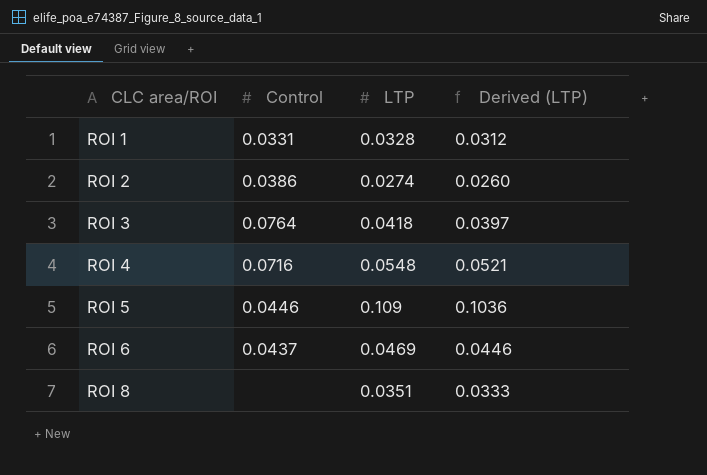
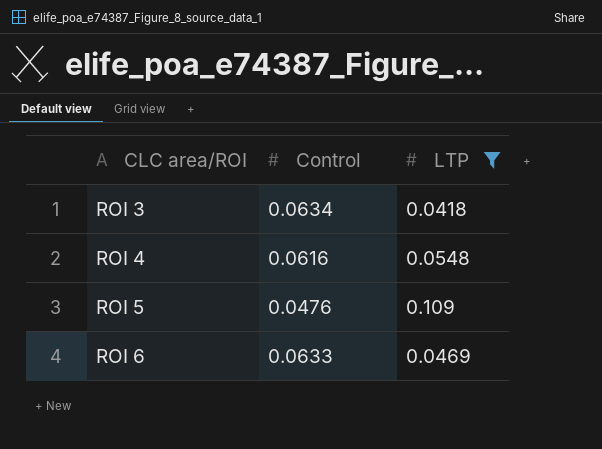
filter: none -> LTP >= 0.0418
column Derived (LTP) | formula: [LTP] * 0.95 -> none
ROI 3 | Control: 0.0764 -> 0.0634
ROI 4 | Control: 0.0716 -> 0.0616
ROI 5 | Control: 0.0446 -> 0.0476
ROI 6 | Control: 0.0437 -> 0.0633

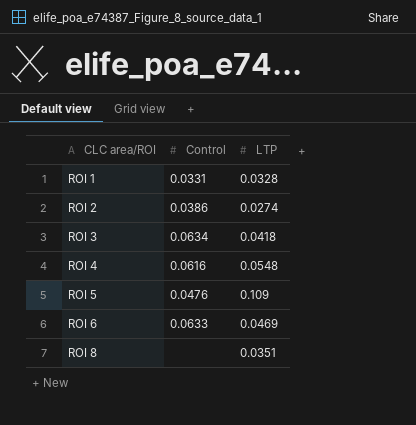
filter: LTP >= 0.0418 -> none

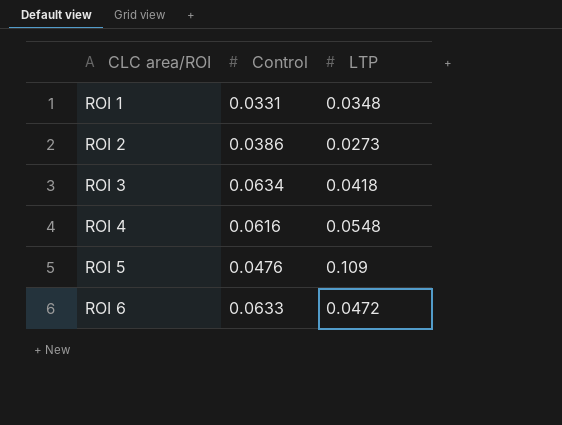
row ROI 8: none | 0.0351 -> none
ROI 1 | LTP: 0.0328 -> 0.0348
ROI 2 | LTP: 0.0274 -> 0.0273
ROI 6 | LTP: 0.0469 -> 0.0472

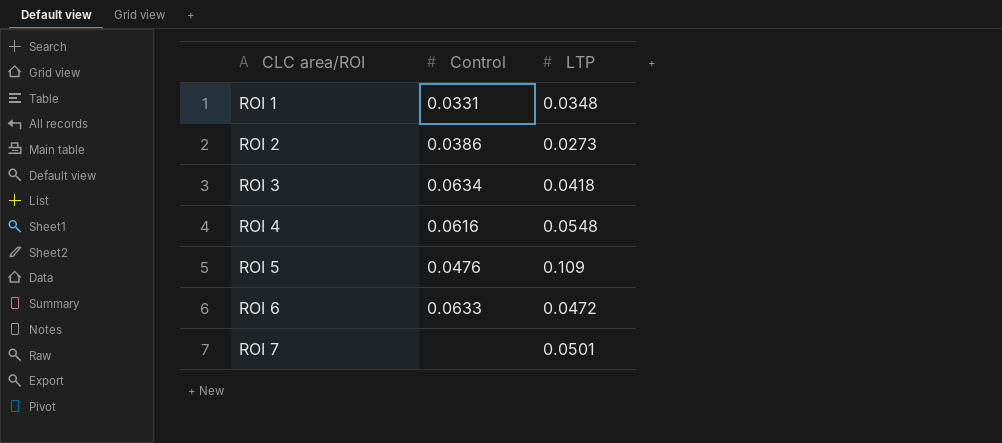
row ROI 7: none -> none | 0.0501

